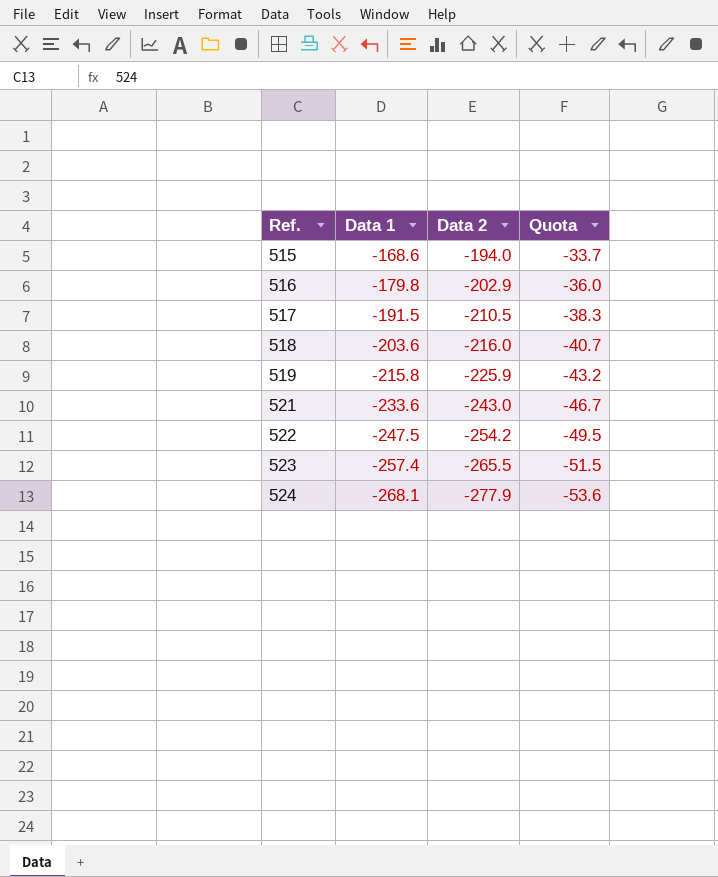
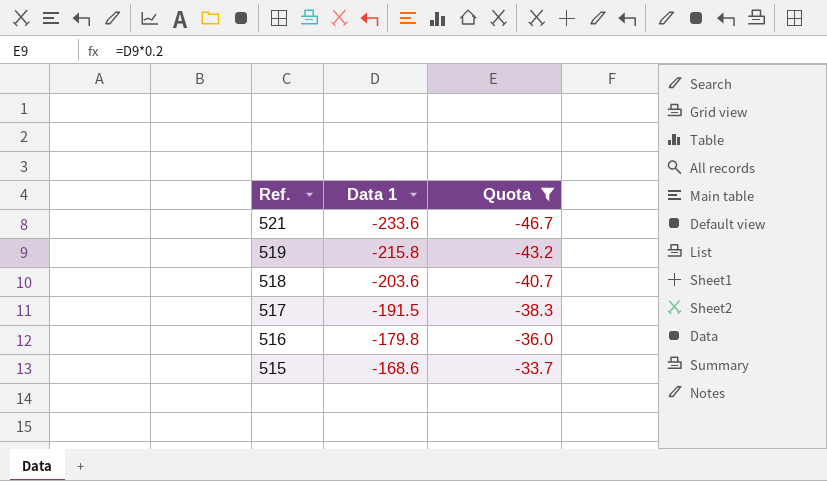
filter: none -> Quota >= -46.7
row order: Ref. ascending -> Ref. descending
column Data 2 | position: 3 -> none

